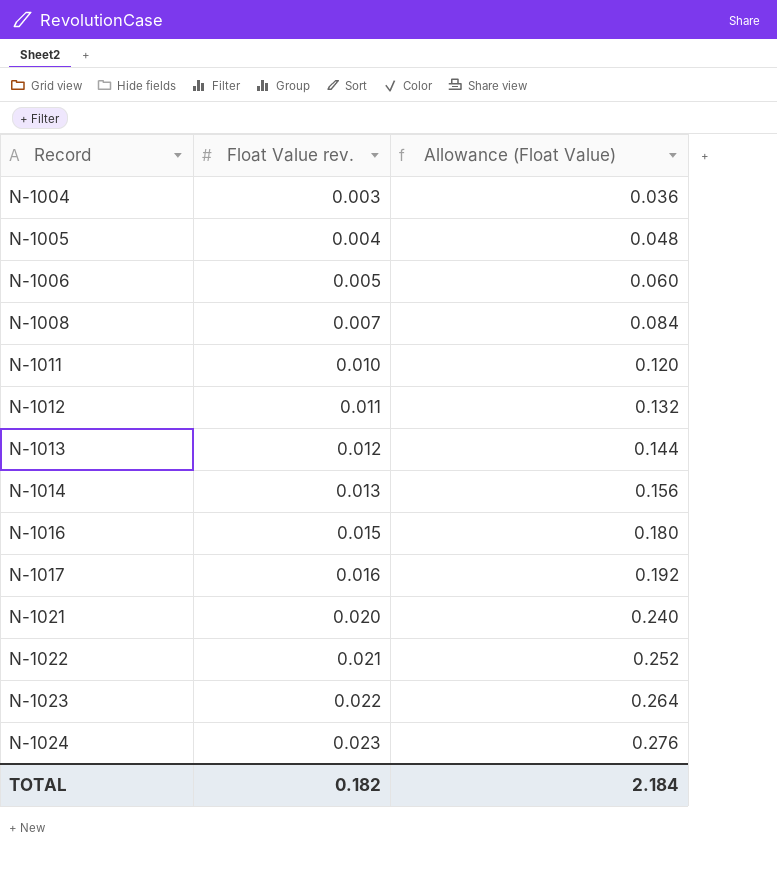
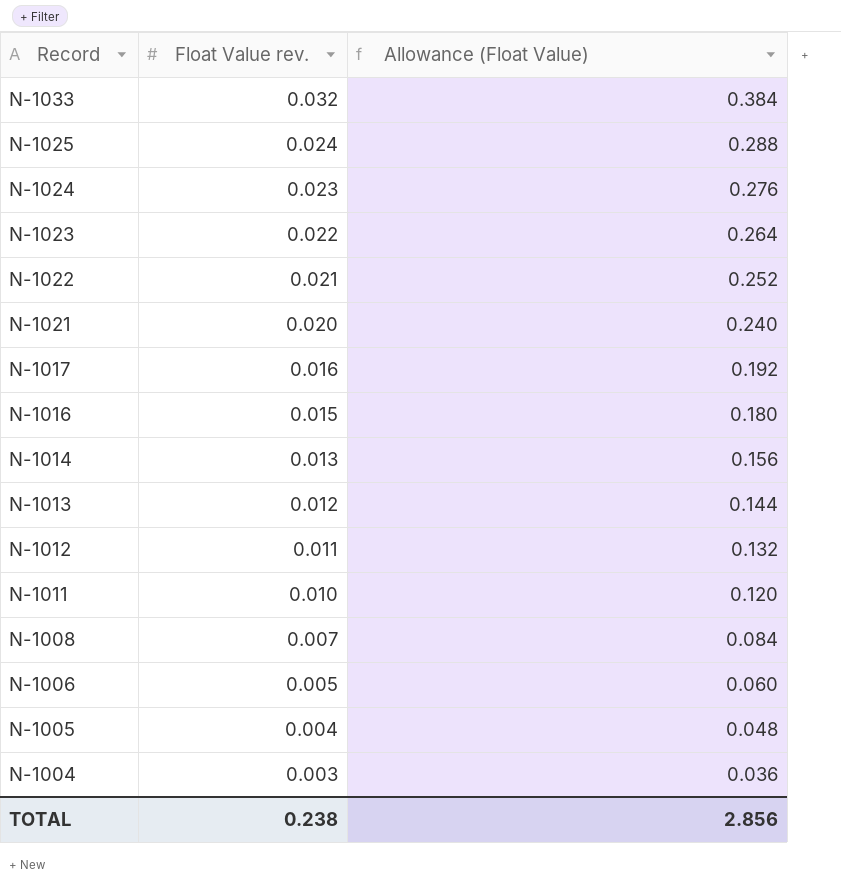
row order: Record ascending -> Record descending
row N-1033: none -> 0.032 | 0.384
row N-1025: none -> 0.024 | 0.288
TOTAL | Float Value rev.: 0.182 -> 0.238
TOTAL | Allowance (Float Value): 2.184 -> 2.856

